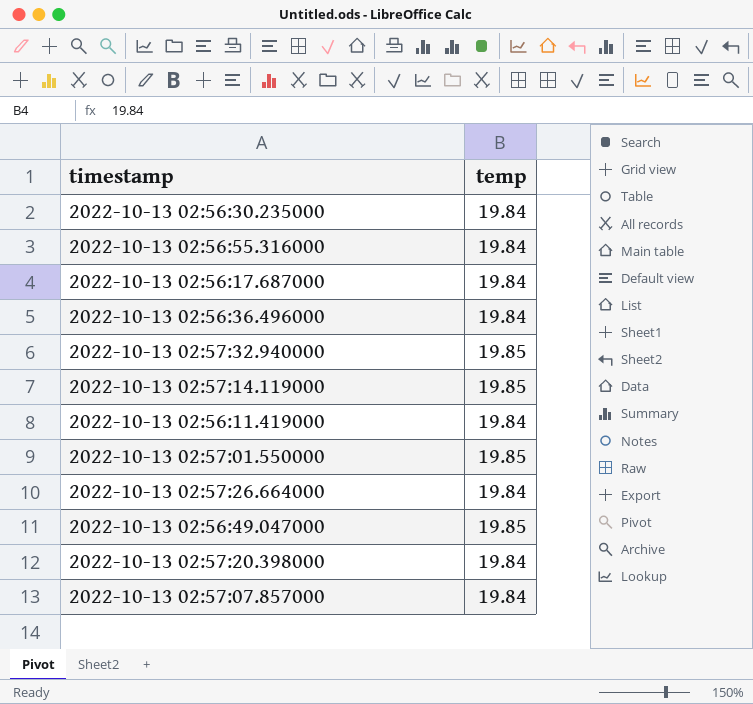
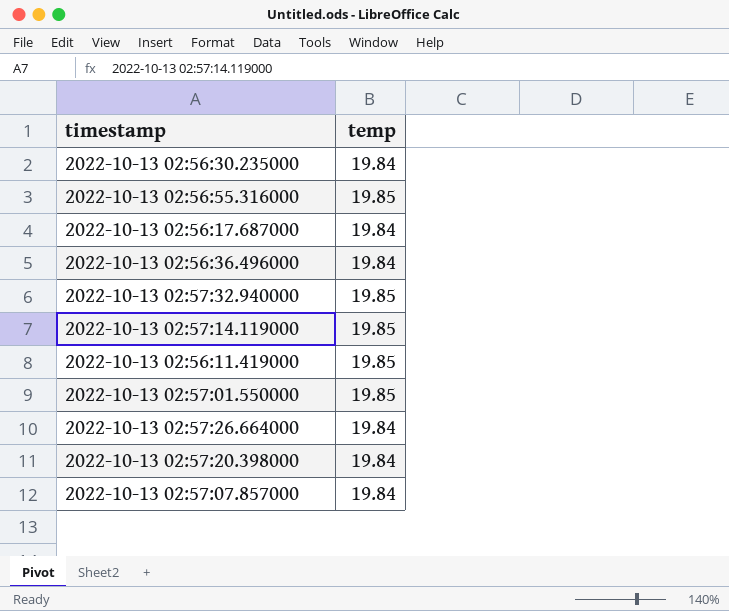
row 2022-10-13 02:56:49.047000: 19.85 -> none
2022-10-13 02:56:55.316000 | temp: 19.84 -> 19.85
2022-10-13 02:56:11.419000 | temp: 19.84 -> 19.85

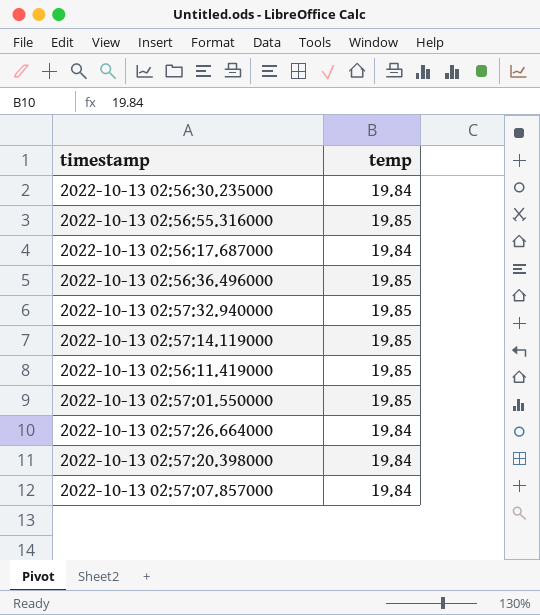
2022-10-13 02:56:36.496000 | temp: 19.84 -> 19.85

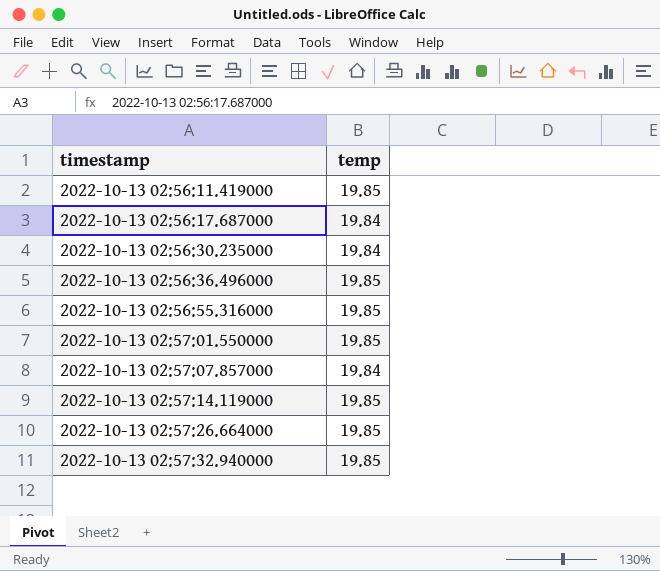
row order: none -> timestamp ascending
row 2022-10-13 02:57:20.398000: 19.84 -> none
2022-10-13 02:57:26.664000 | temp: 19.84 -> 19.85

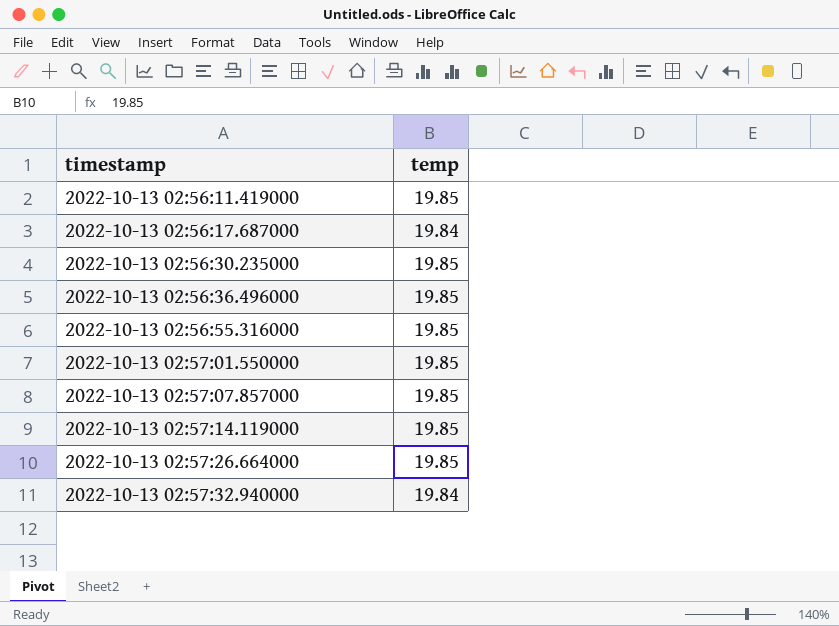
2022-10-13 02:56:30.235000 | temp: 19.84 -> 19.85
2022-10-13 02:57:07.857000 | temp: 19.84 -> 19.85
2022-10-13 02:57:32.940000 | temp: 19.85 -> 19.84

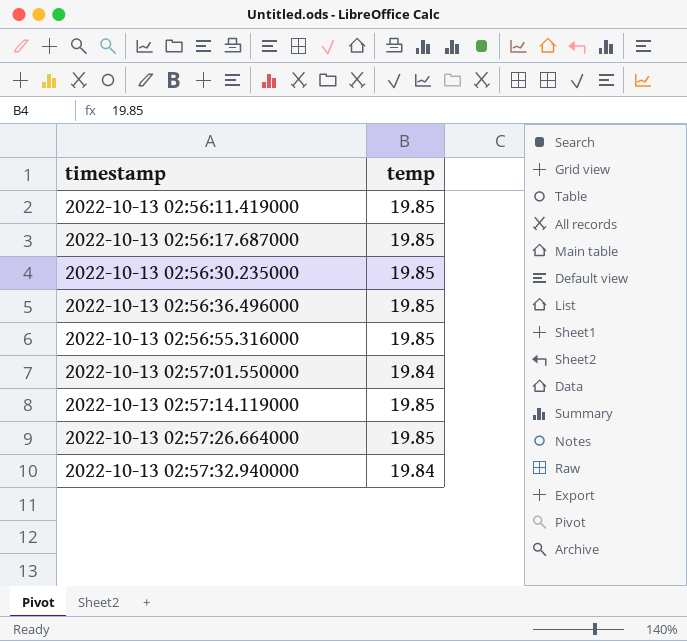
row 2022-10-13 02:57:07.857000: 19.85 -> none
2022-10-13 02:56:17.687000 | temp: 19.84 -> 19.85
2022-10-13 02:57:01.550000 | temp: 19.85 -> 19.84

